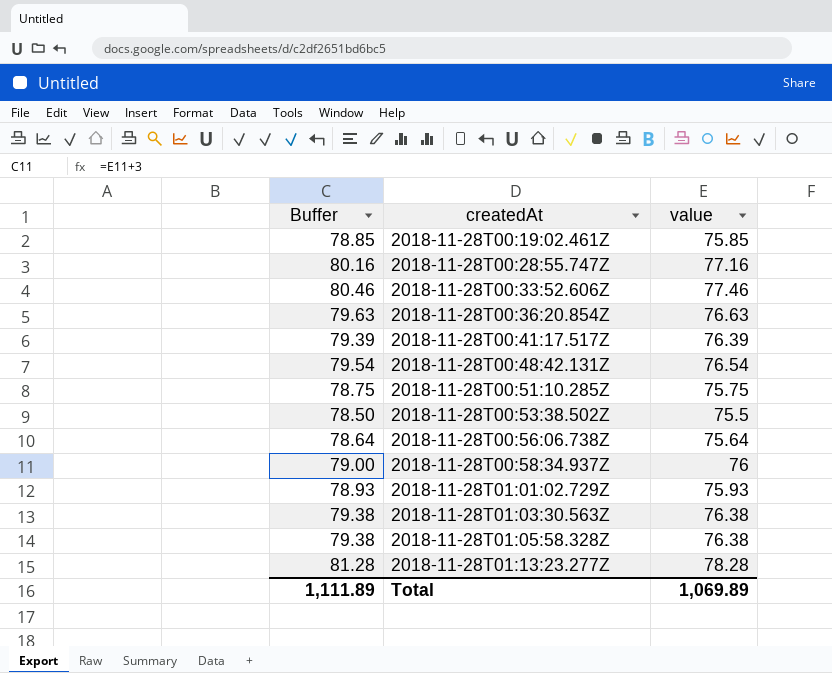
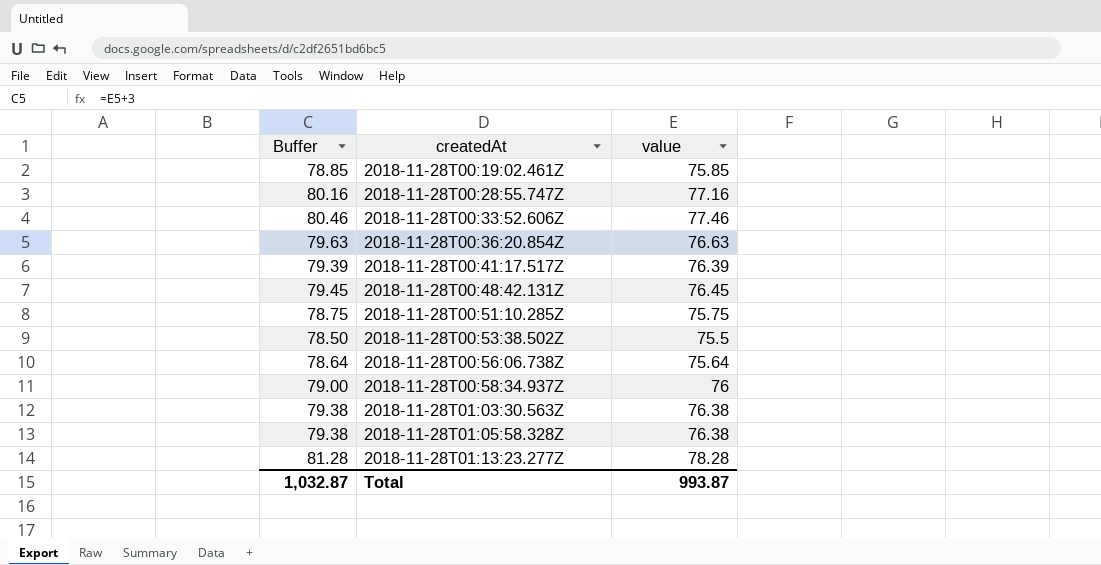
row 2018-11-28T01:01:02.729Z: 78.93 | 75.93 -> none
2018-11-28T00:48:42.131Z | Buffer: 79.54 -> 79.45
2018-11-28T00:48:42.131Z | value: 76.54 -> 76.45
Total | Buffer: 1,111.89 -> 1,032.87
Total | value: 1,069.89 -> 993.87

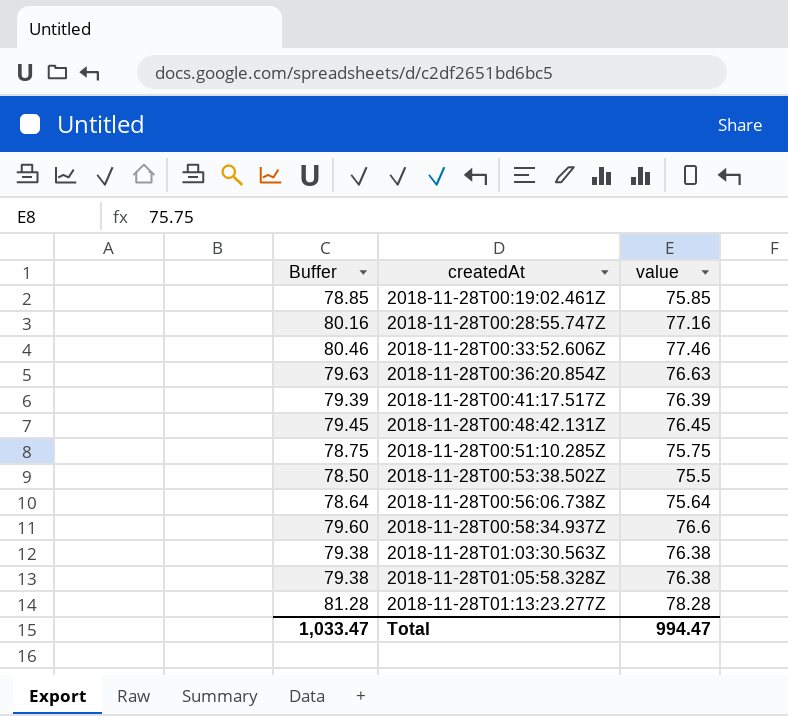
2018-11-28T00:58:34.937Z | Buffer: 79.00 -> 79.60
2018-11-28T00:58:34.937Z | value: 76 -> 76.6
Total | Buffer: 1,032.87 -> 1,033.47
Total | value: 993.87 -> 994.47

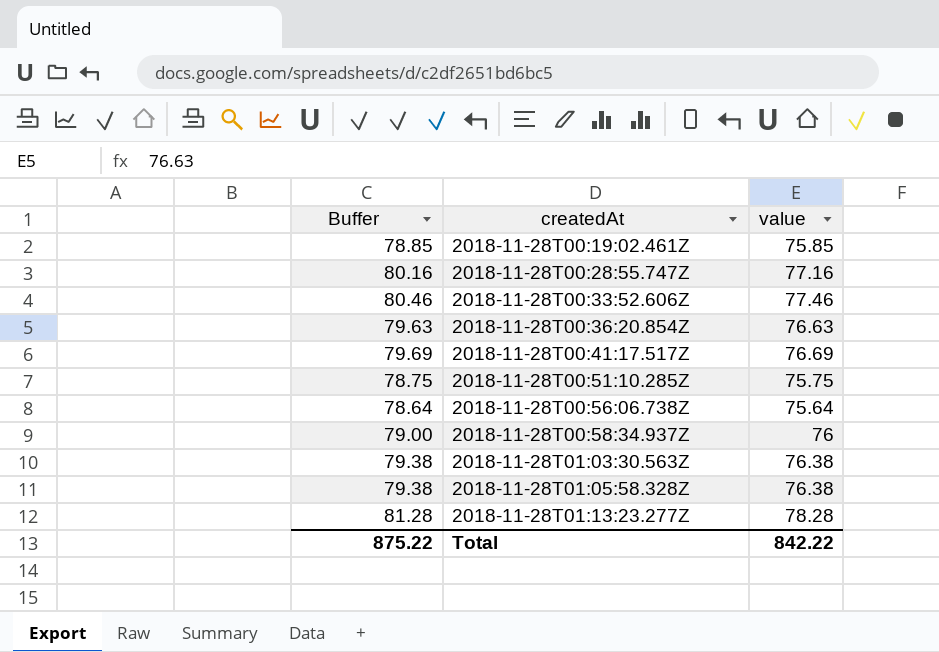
row 2018-11-28T00:48:42.131Z: 79.45 | 76.45 -> none
row 2018-11-28T00:53:38.502Z: 78.50 | 75.5 -> none
2018-11-28T00:41:17.517Z | Buffer: 79.39 -> 79.69
2018-11-28T00:41:17.517Z | value: 76.39 -> 76.69
2018-11-28T00:58:34.937Z | Buffer: 79.60 -> 79.00
2018-11-28T00:58:34.937Z | value: 76.6 -> 76
Total | Buffer: 1,033.47 -> 875.22
Total | value: 994.47 -> 842.22

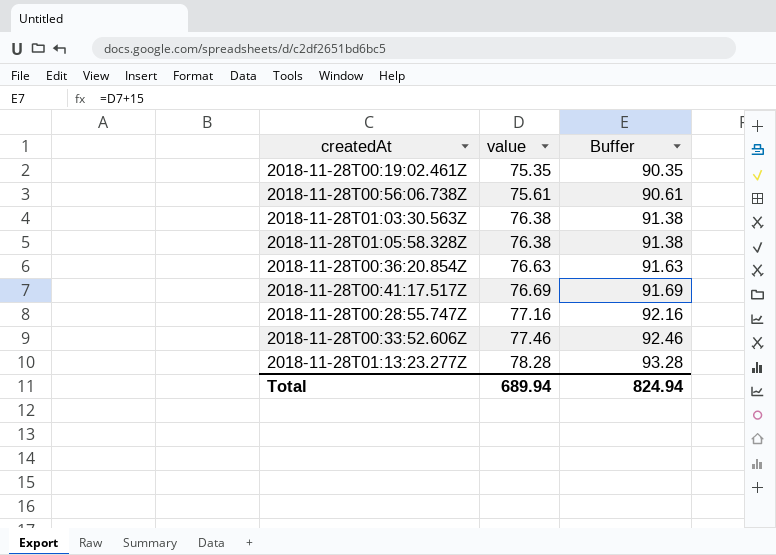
row order: createdAt ascending -> value ascending
column Buffer | formula: [value] + 3 -> [value] + 15
column Buffer | position: 1 -> 3
row 2018-11-28T00:51:10.285Z: 78.75 | 75.75 -> none
row 2018-11-28T00:58:34.937Z: 79.00 | 76 -> none
2018-11-28T00:19:02.461Z | value: 75.85 -> 75.35
2018-11-28T00:56:06.738Z | value: 75.64 -> 75.61
Total | value: 842.22 -> 689.94
Total | Buffer: 875.22 -> 824.94

